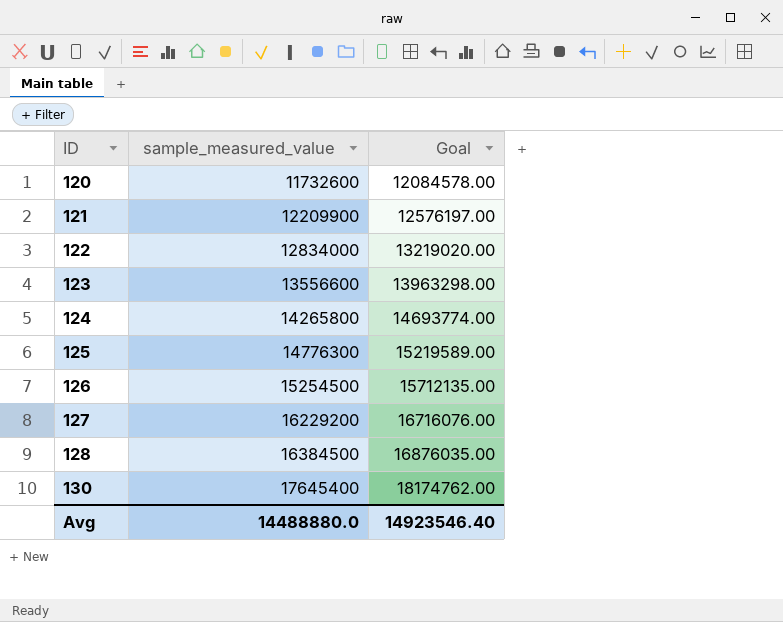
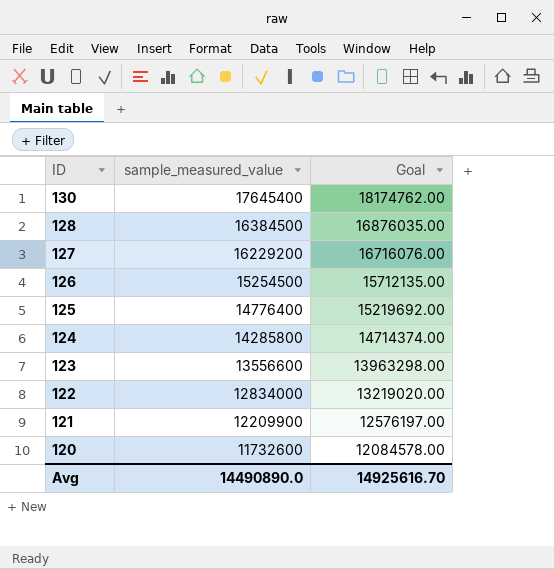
row order: ID ascending -> ID descending
125 | sample_measured_value: 14776300 -> 14776400
125 | Goal: 15219589.00 -> 15219692.00
124 | sample_measured_value: 14265800 -> 14285800
124 | Goal: 14693774.00 -> 14714374.00
Avg | sample_measured_value: 14488880.0 -> 14490890.0
Avg | Goal: 14923546.40 -> 14925616.70

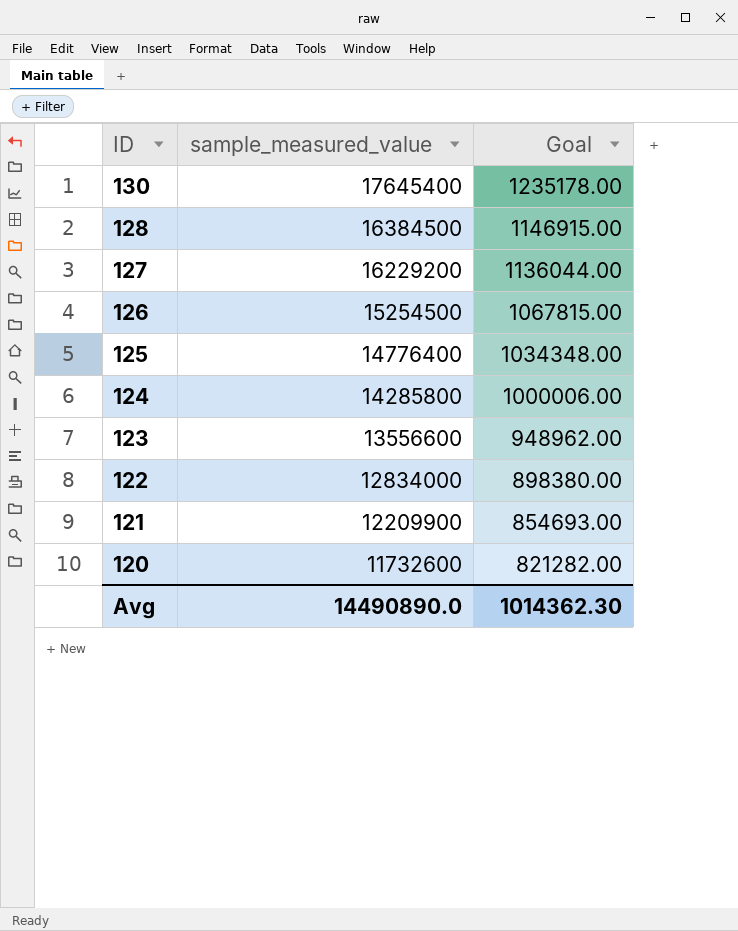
column Goal | formula: [sample_measured_value] * 1.03 -> [sample_measured_value] * 0.07
Avg | Goal: 14925616.70 -> 1014362.30

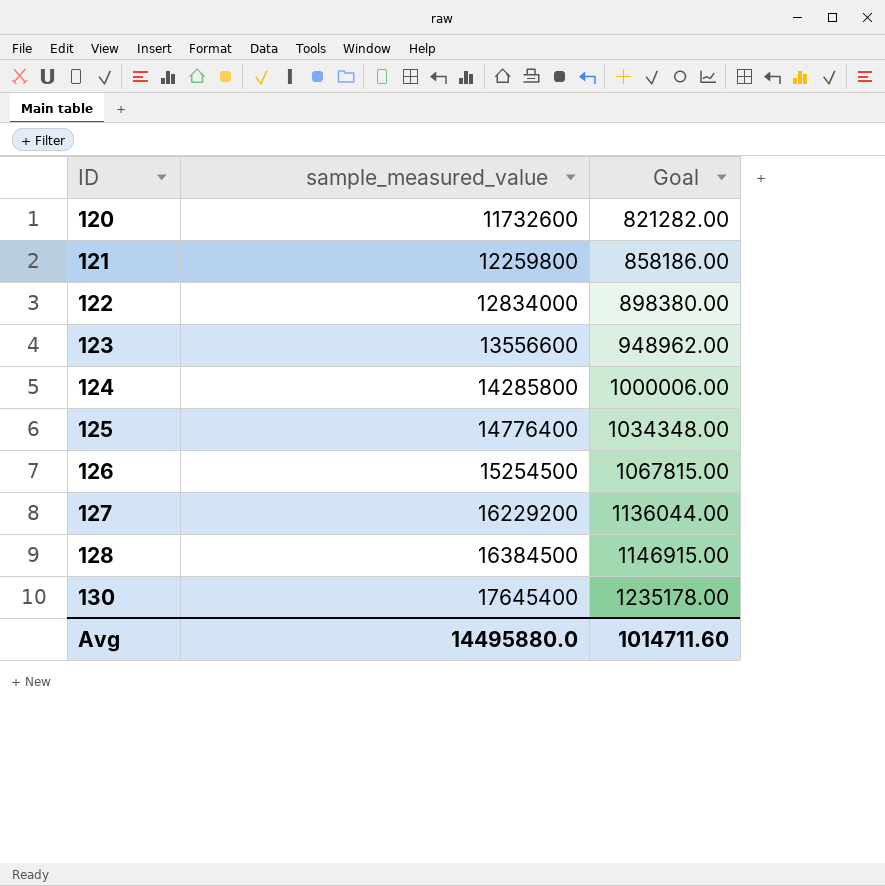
row order: ID descending -> ID ascending
121 | sample_measured_value: 12209900 -> 12259800
121 | Goal: 854693.00 -> 858186.00
Avg | sample_measured_value: 14490890.0 -> 14495880.0
Avg | Goal: 1014362.30 -> 1014711.60

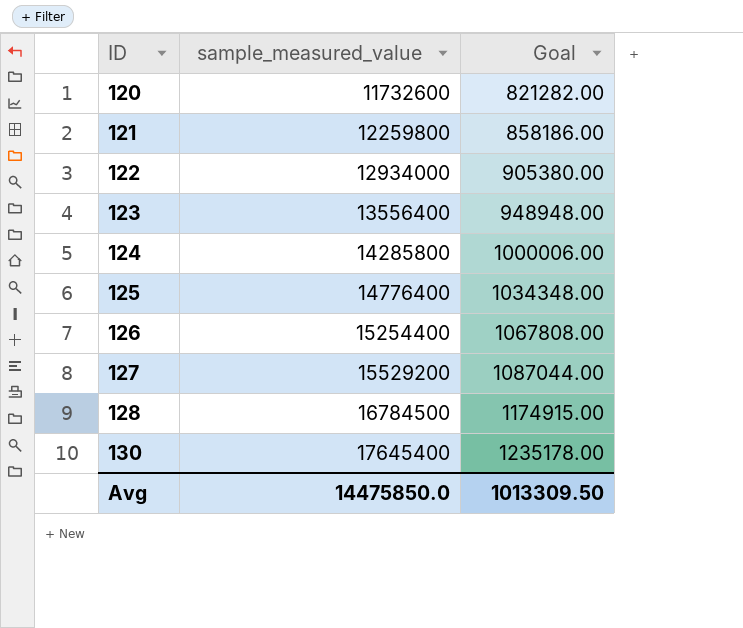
122 | sample_measured_value: 12834000 -> 12934000
122 | Goal: 898380.00 -> 905380.00
123 | sample_measured_value: 13556600 -> 13556400
123 | Goal: 948962.00 -> 948948.00
126 | sample_measured_value: 15254500 -> 15254400
126 | Goal: 1067815.00 -> 1067808.00
127 | sample_measured_value: 16229200 -> 15529200
127 | Goal: 1136044.00 -> 1087044.00
128 | sample_measured_value: 16384500 -> 16784500
128 | Goal: 1146915.00 -> 1174915.00
Avg | sample_measured_value: 14495880.0 -> 14475850.0
Avg | Goal: 1014711.60 -> 1013309.50

